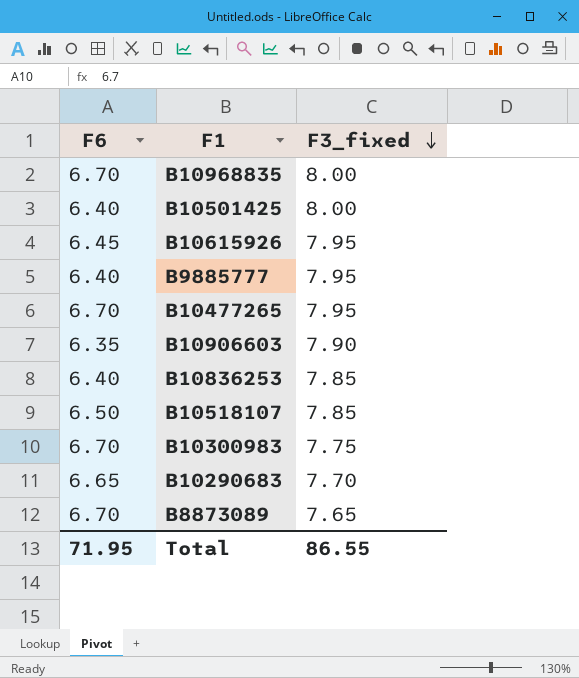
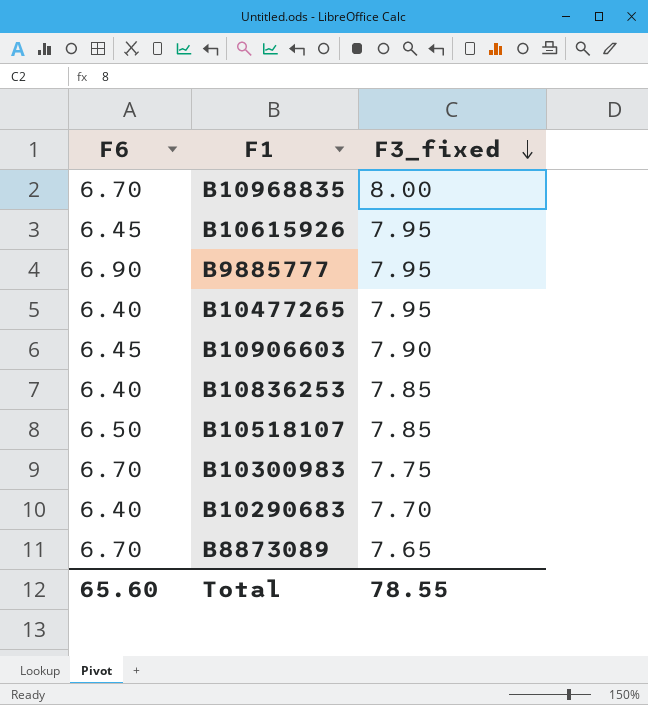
row B10501425: 6.40 | 8.00 -> none
B9885777 | F6: 6.40 -> 6.90
B10477265 | F6: 6.70 -> 6.40
B10906603 | F6: 6.35 -> 6.45
B10290683 | F6: 6.65 -> 6.40
Total | F6: 71.95 -> 65.60
Total | F3_fixed: 86.55 -> 78.55

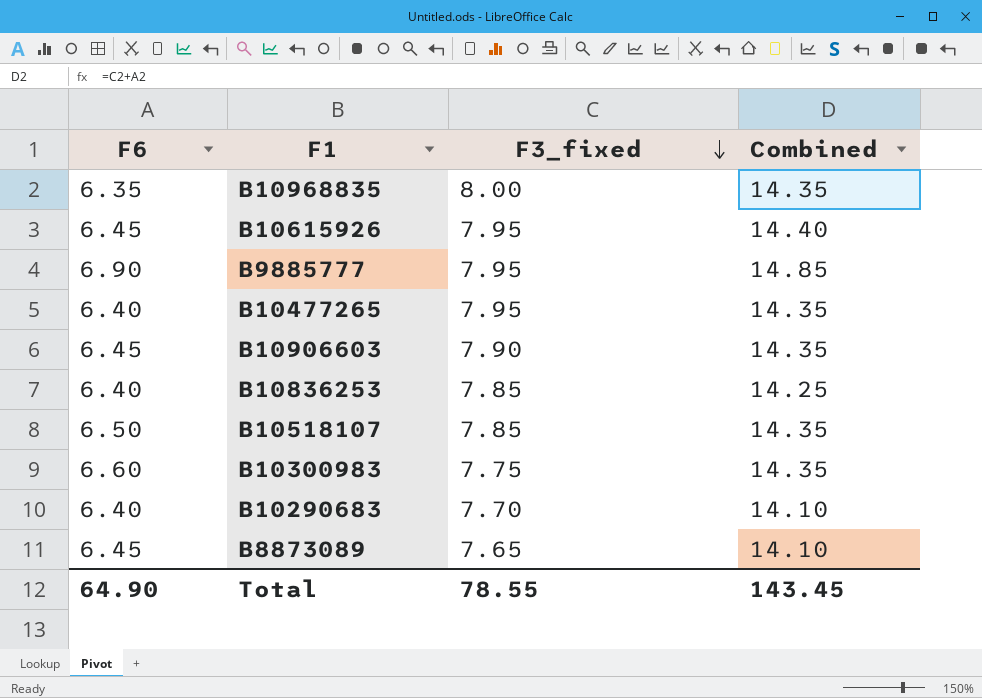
column Combined | formula: none -> [F6] + [F3_fixed]
B10968835 | F6: 6.70 -> 6.35
B10300983 | F6: 6.70 -> 6.60
B8873089 | F6: 6.70 -> 6.45
Total | F6: 65.60 -> 64.90

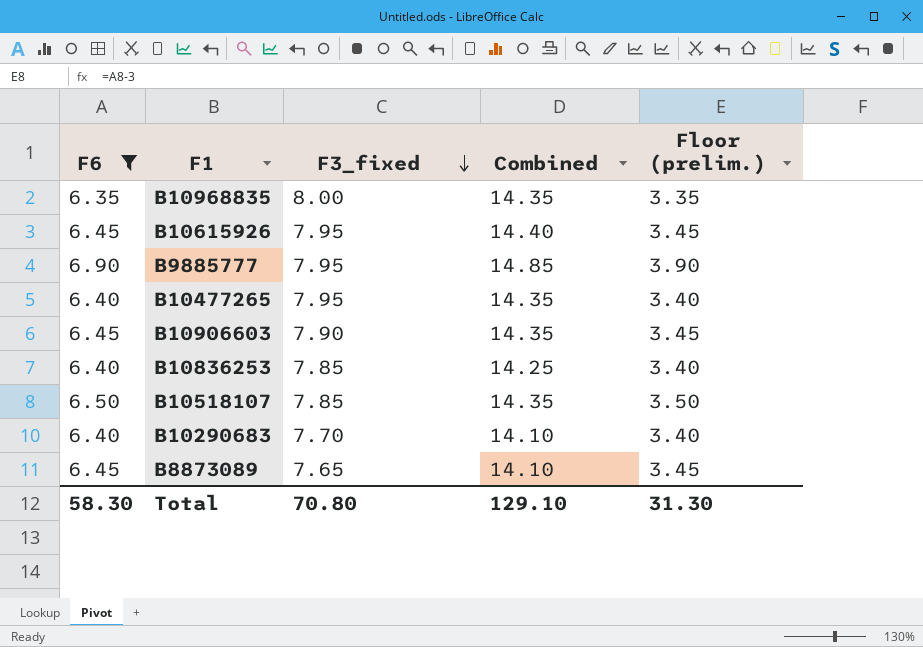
filter: none -> F6 != 6.60
column Floor (prelim.) | formula: none -> [F6] - 3
Total | F6: 64.90 -> 58.30
Total | F3_fixed: 78.55 -> 70.80
Total | Combined: 143.45 -> 129.10

